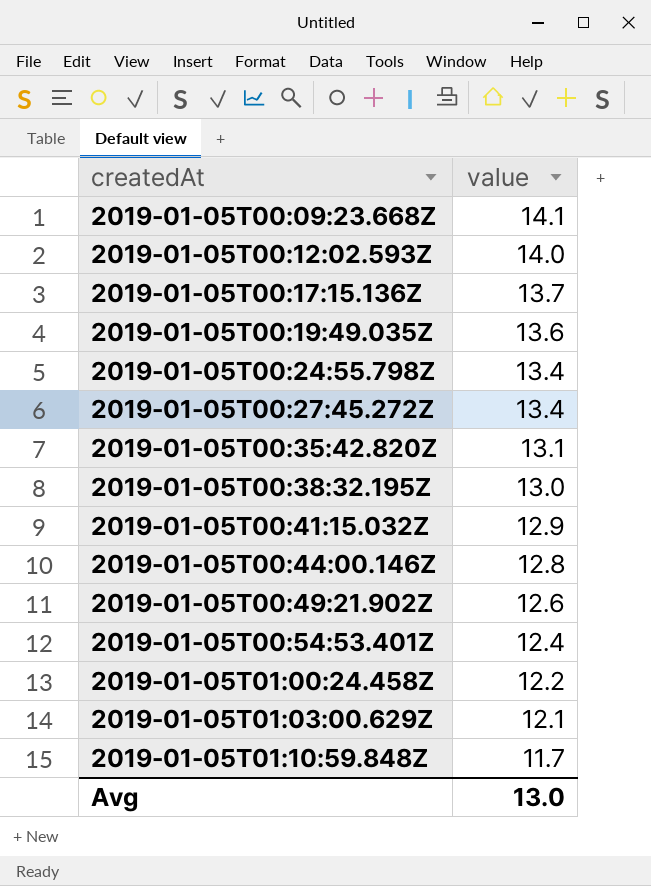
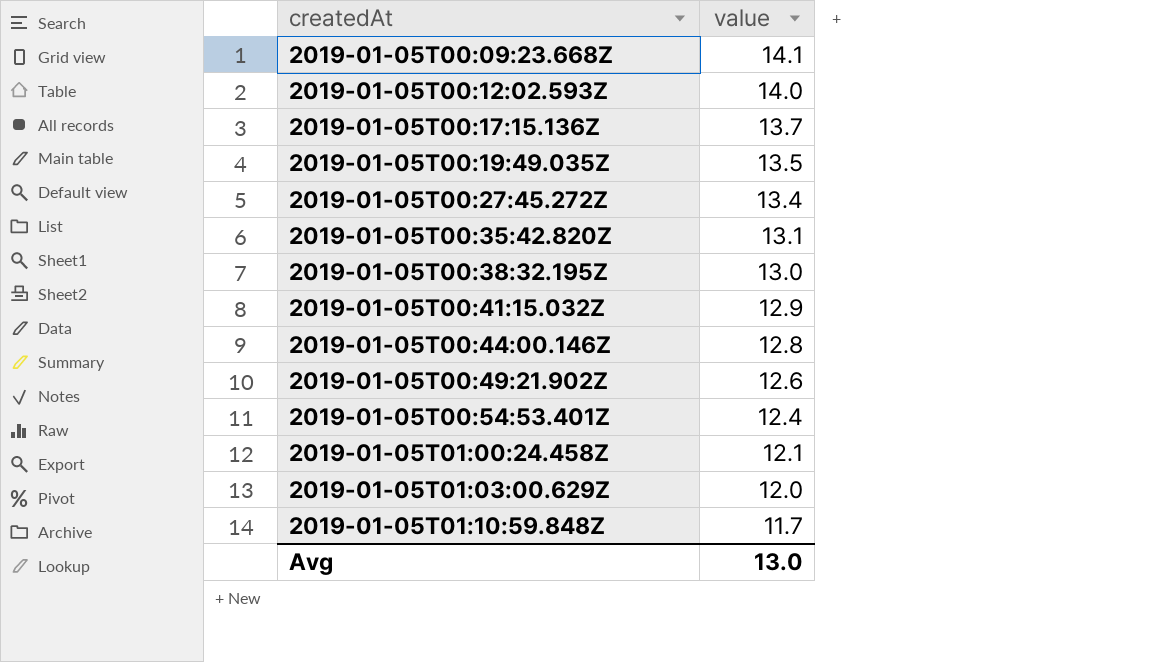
row 2019-01-05T00:24:55.798Z: 13.4 -> none
2019-01-05T00:19:49.035Z | value: 13.6 -> 13.5
2019-01-05T01:00:24.458Z | value: 12.2 -> 12.1
2019-01-05T01:03:00.629Z | value: 12.1 -> 12.0

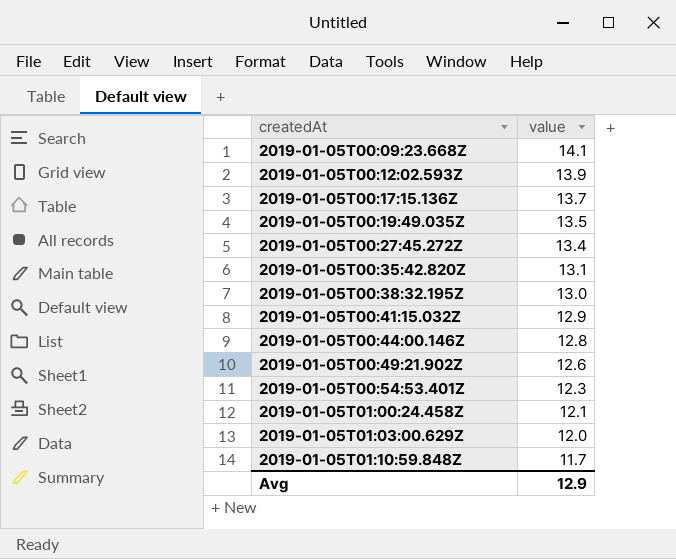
2019-01-05T00:12:02.593Z | value: 14.0 -> 13.9
2019-01-05T00:54:53.401Z | value: 12.4 -> 12.3
Avg | value: 13.0 -> 12.9

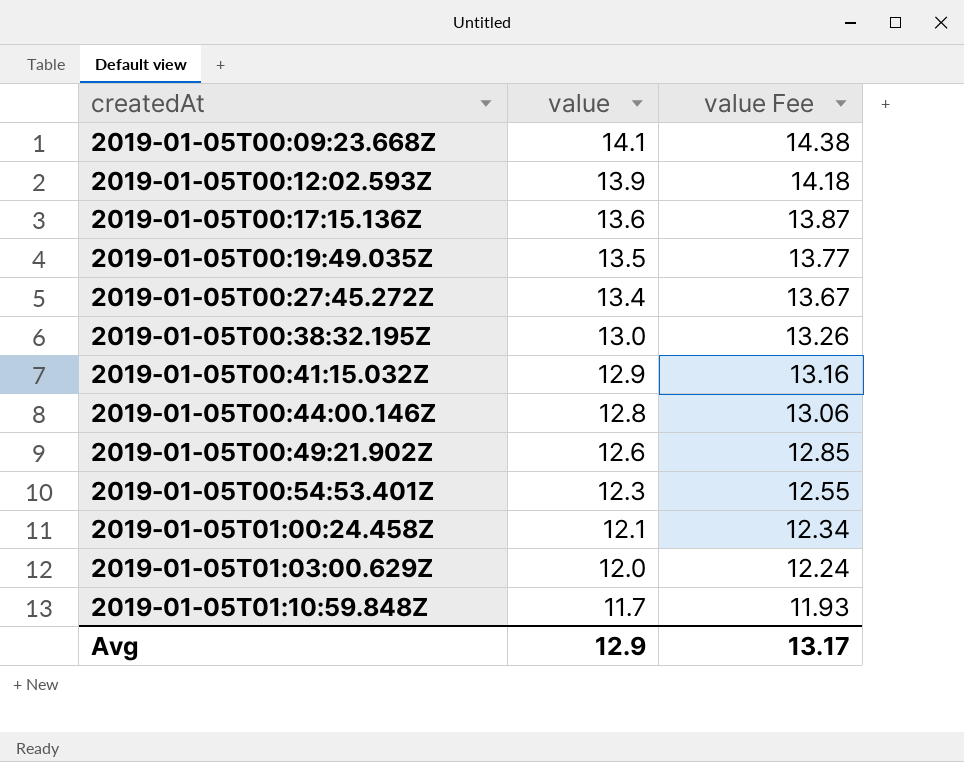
column value Fee | formula: none -> [value] * 1.02
row 2019-01-05T00:35:42.820Z: 13.1 -> none
2019-01-05T00:17:15.136Z | value: 13.7 -> 13.6

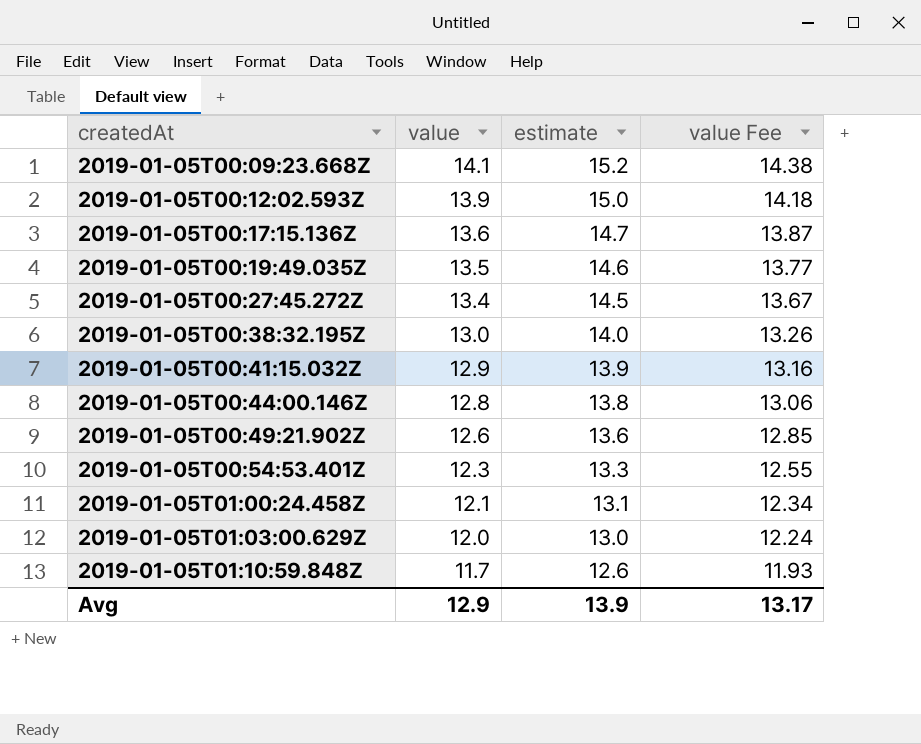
column estimate | formula: none -> [value] * 1.08

